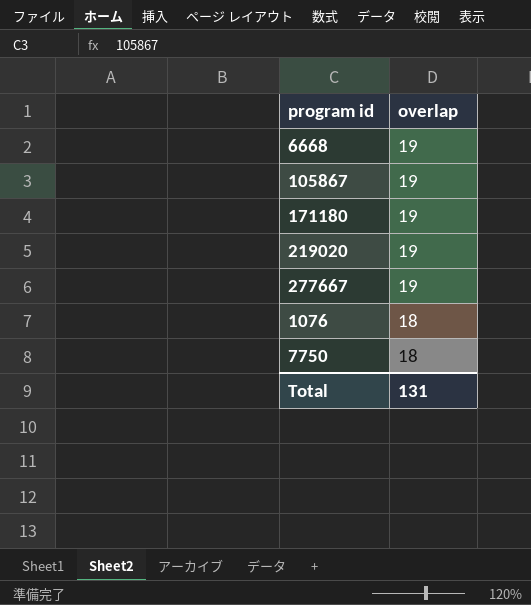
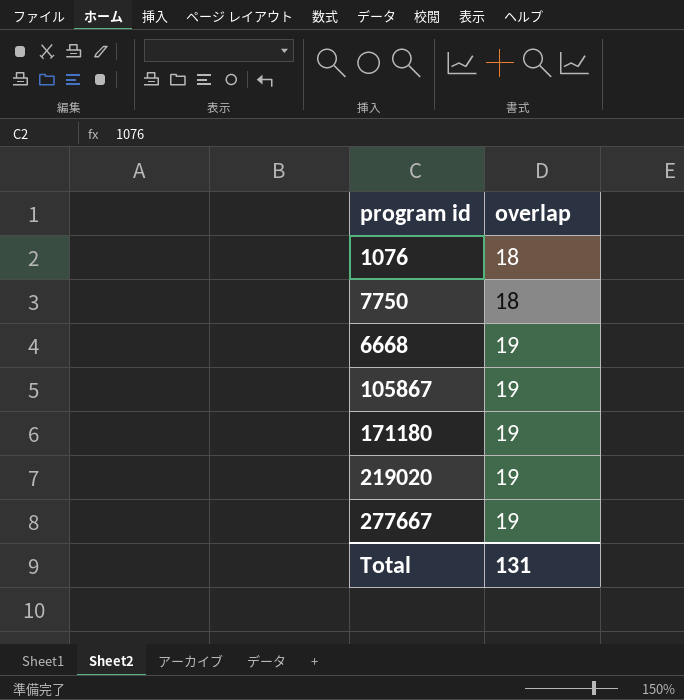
row order: overlap descending -> overlap ascending

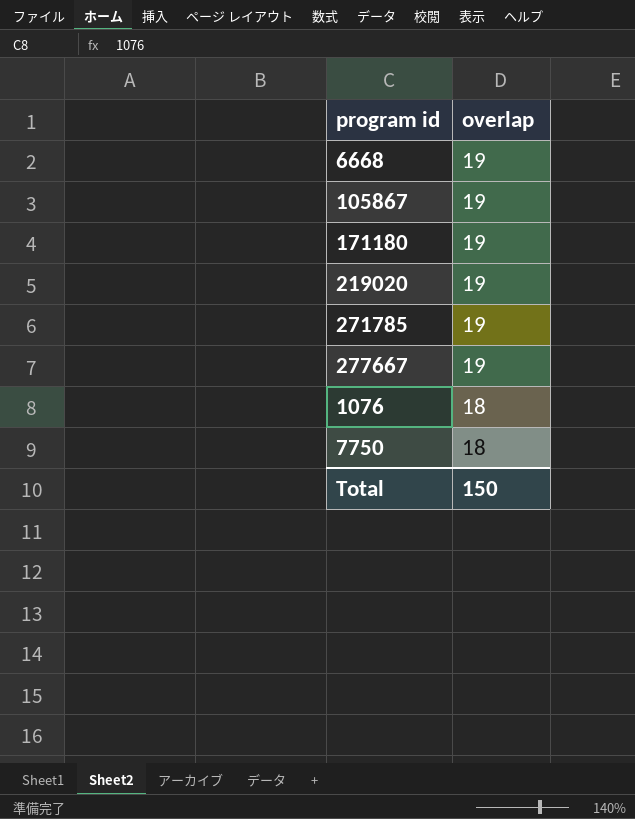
row order: overlap ascending -> overlap descending
row 271785: none -> 19
Total | overlap: 131 -> 150

